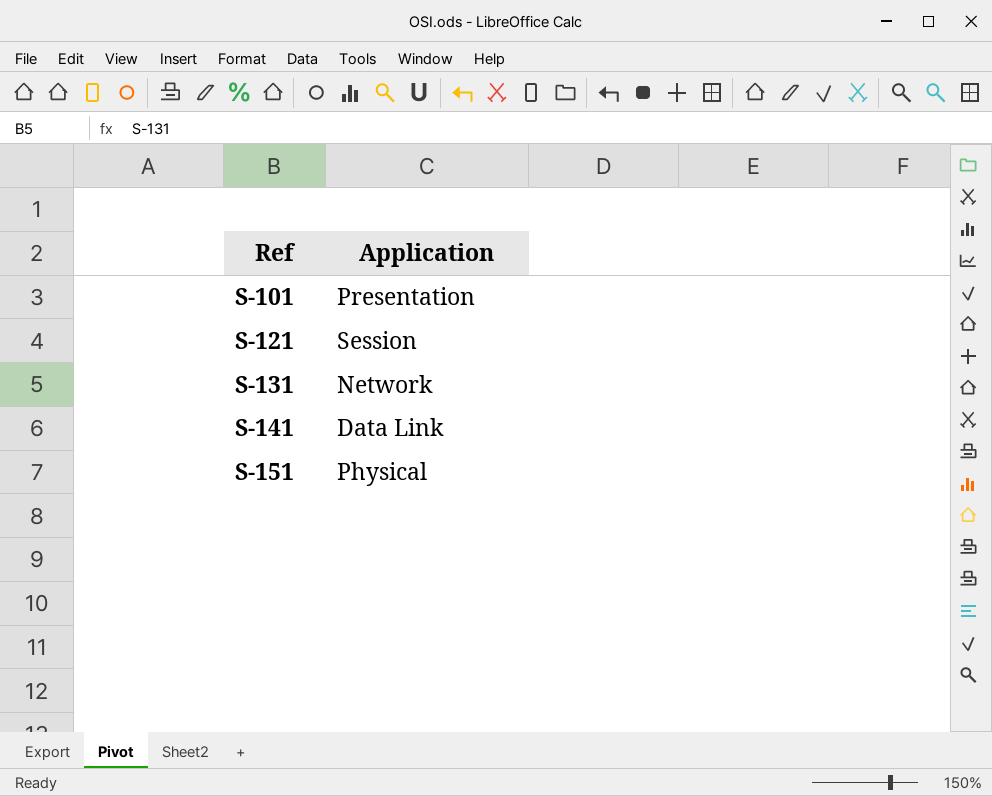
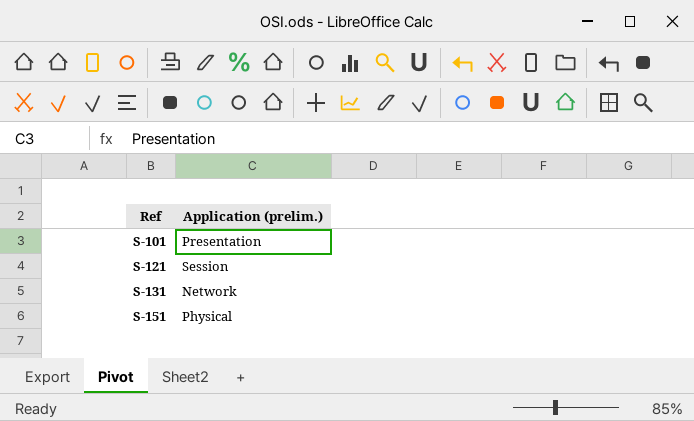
column name: Application -> Application (prelim.)
row S-141: Data Link -> none

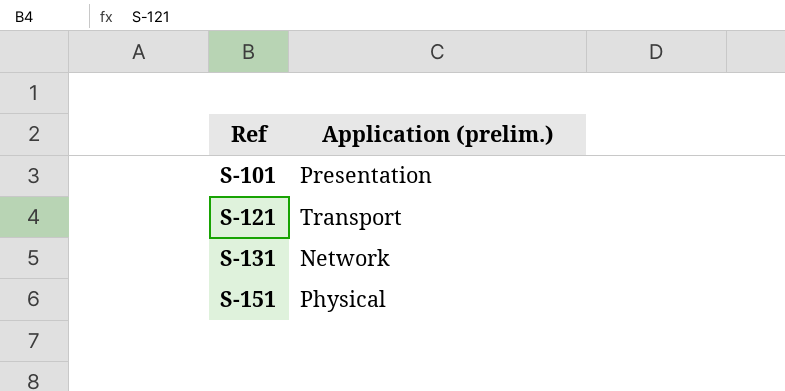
S-121 | Application (prelim.): Session -> Transport

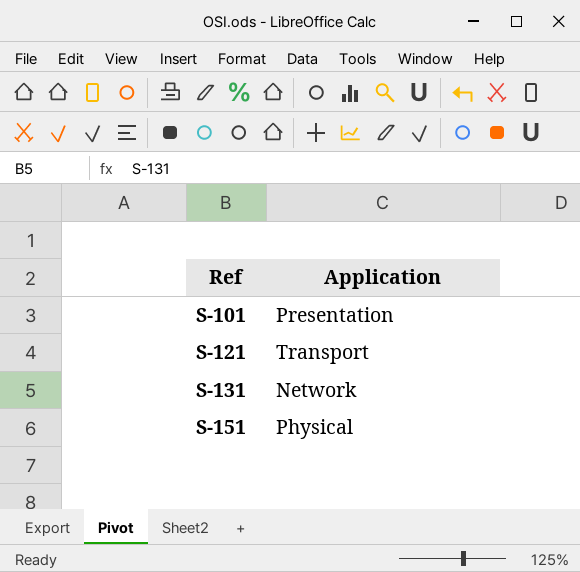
column name: Application (prelim.) -> Application

